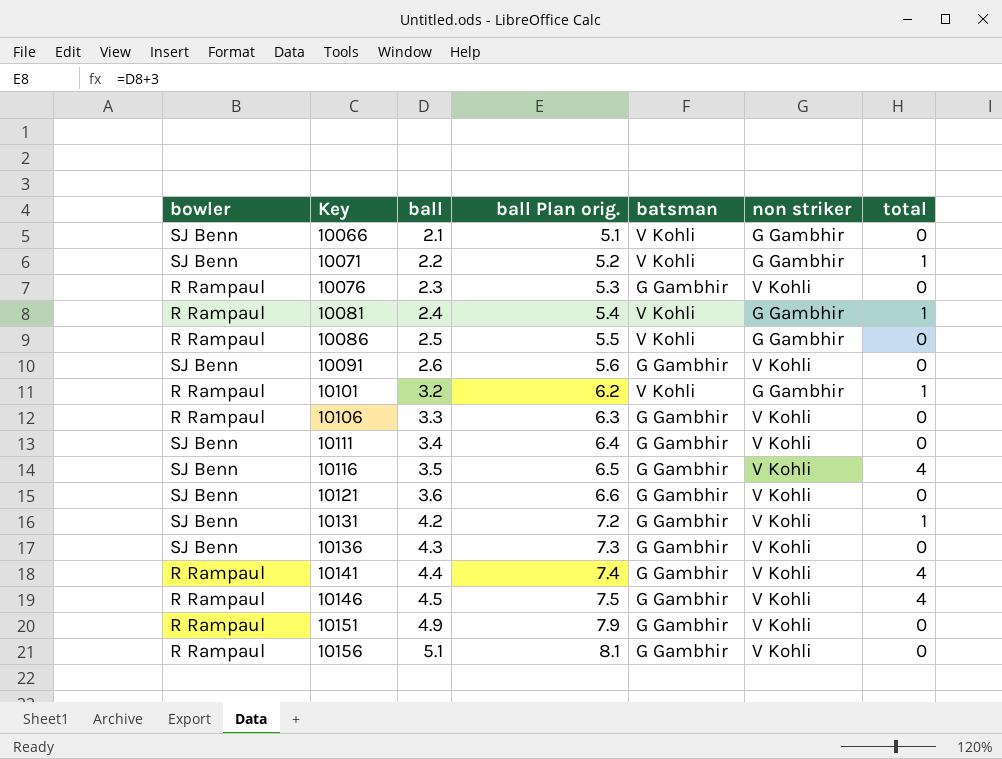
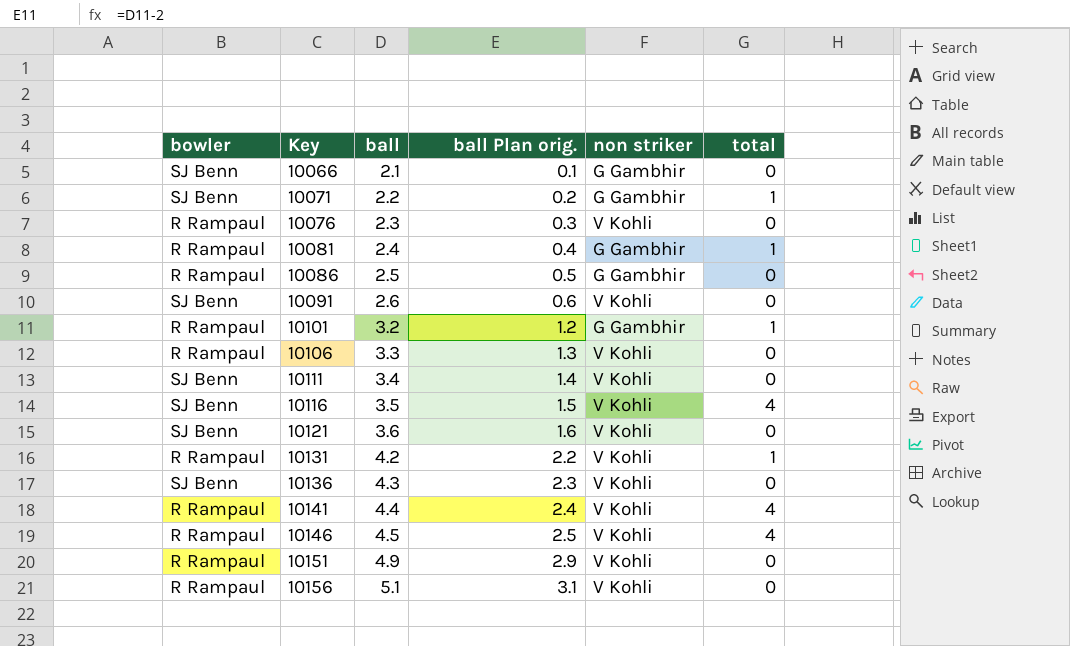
column batsman | position: 5 -> none
column ball Plan orig. | formula: [ball] + 3 -> [ball] - 2
10131 | bowler: SJ Benn -> R Rampaul

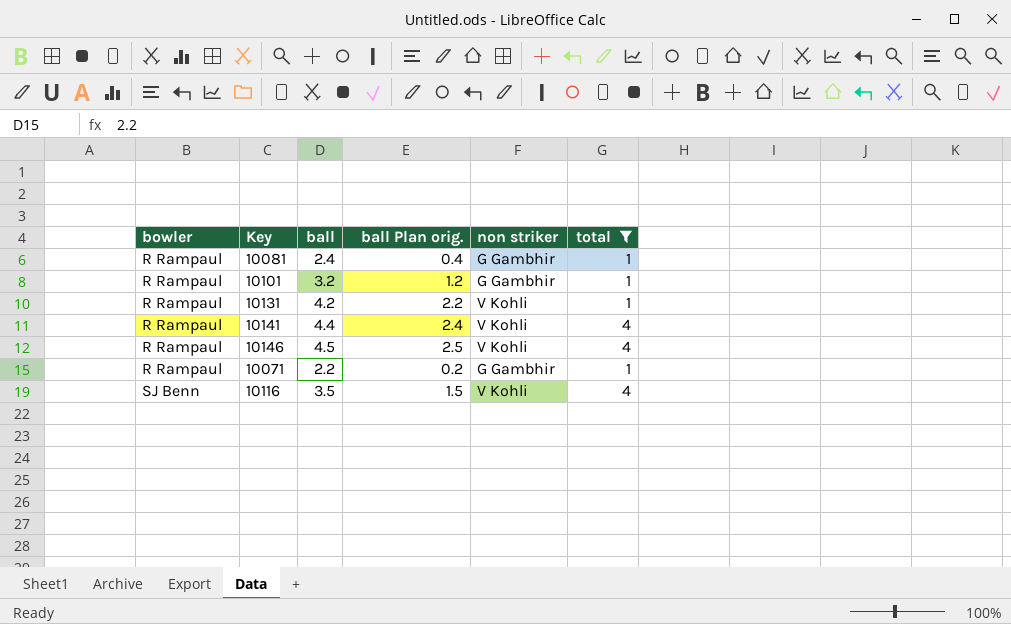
filter: none -> total != 0
row order: Key ascending -> bowler ascending
10071 | bowler: SJ Benn -> R Rampaul

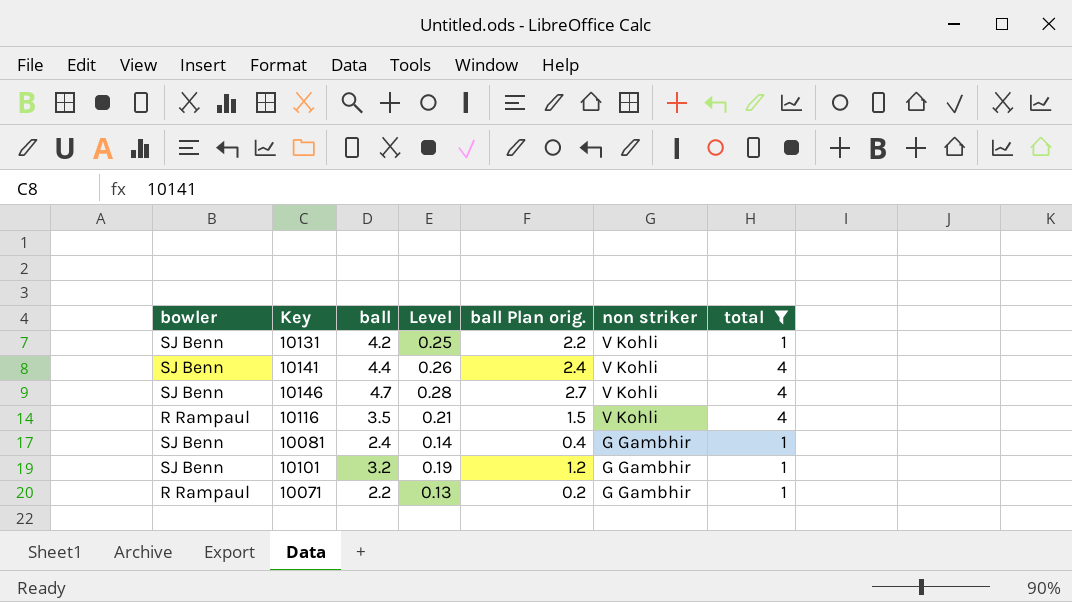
row order: bowler ascending -> non striker descending
column Level | formula: none -> [ball] * 0.06
10131 | bowler: R Rampaul -> SJ Benn
10141 | bowler: R Rampaul -> SJ Benn
10146 | bowler: R Rampaul -> SJ Benn
10146 | ball: 4.5 -> 4.7
10146 | ball Plan orig.: 2.5 -> 2.7
10116 | bowler: SJ Benn -> R Rampaul
10081 | bowler: R Rampaul -> SJ Benn
10101 | bowler: R Rampaul -> SJ Benn

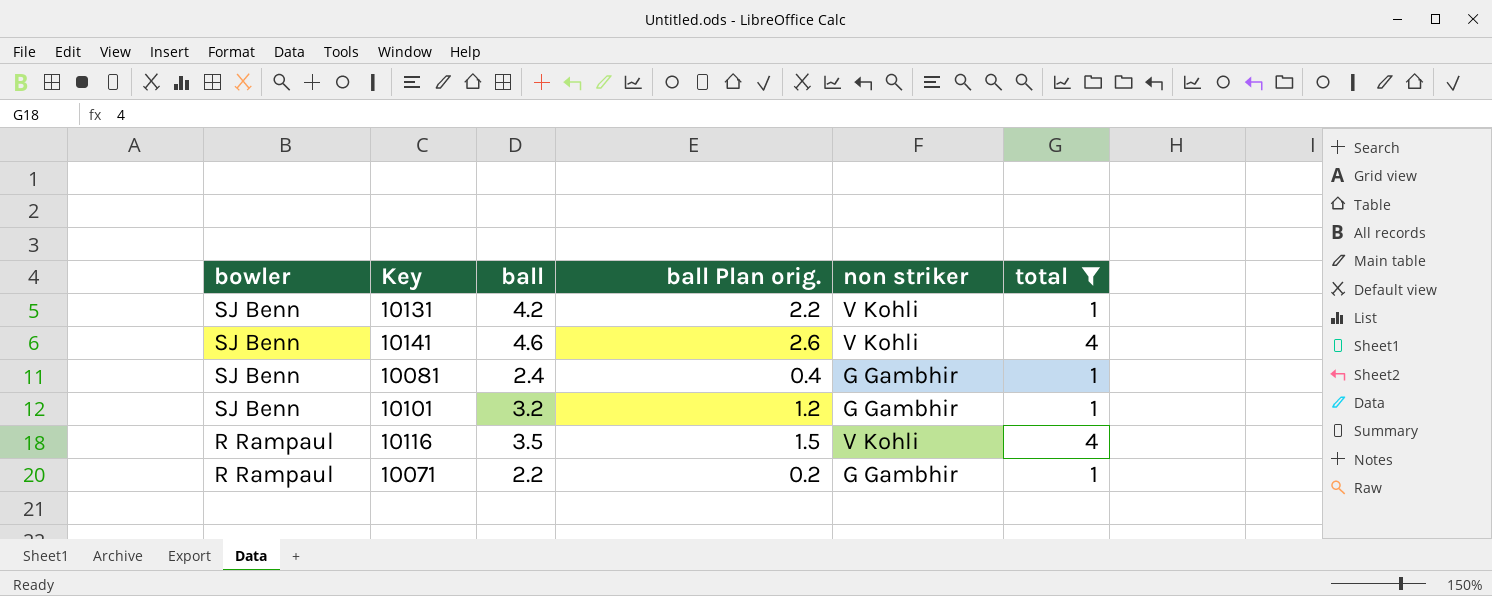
row order: non striker descending -> bowler descending
column Level | formula: [ball] * 0.06 -> none
row 10146: SJ Benn | 4.7 | 0.28 | 2.7 | V Kohli | 4 -> none
10141 | ball: 4.4 -> 4.6
10141 | ball Plan orig.: 2.4 -> 2.6

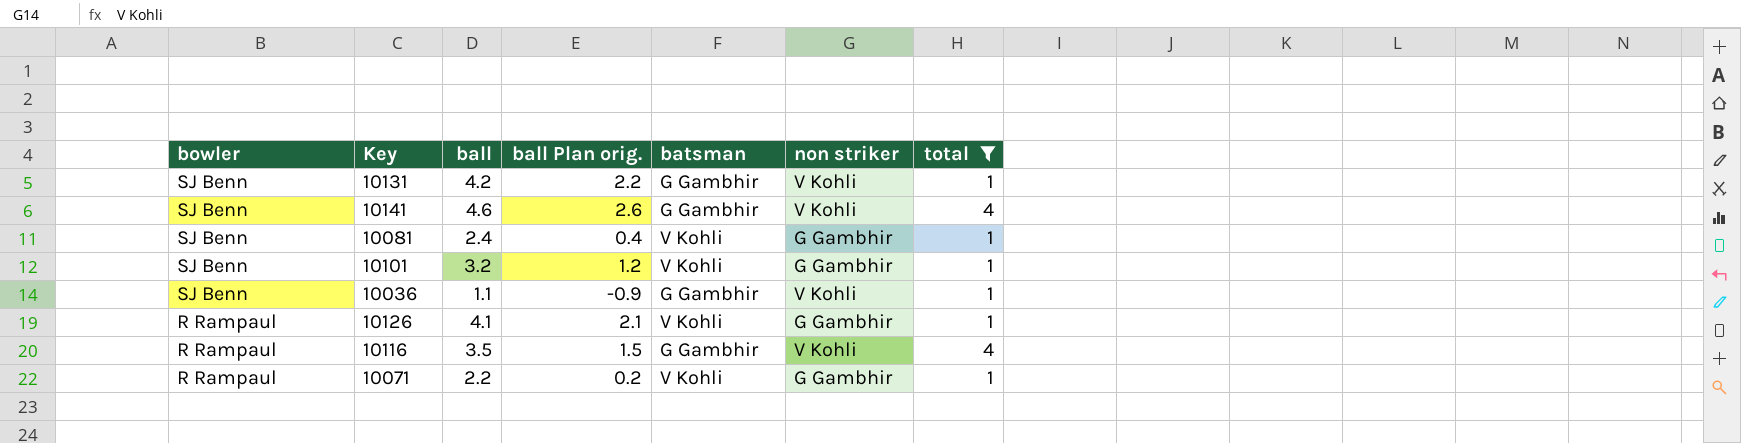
column batsman | position: none -> 5
row 10036: none -> SJ Benn | 1.1 | -0.9 | G Gambhir | V Kohli | 1
row 10126: none -> R Rampaul | 4.1 | 2.1 | V Kohli | G Gambhir | 1

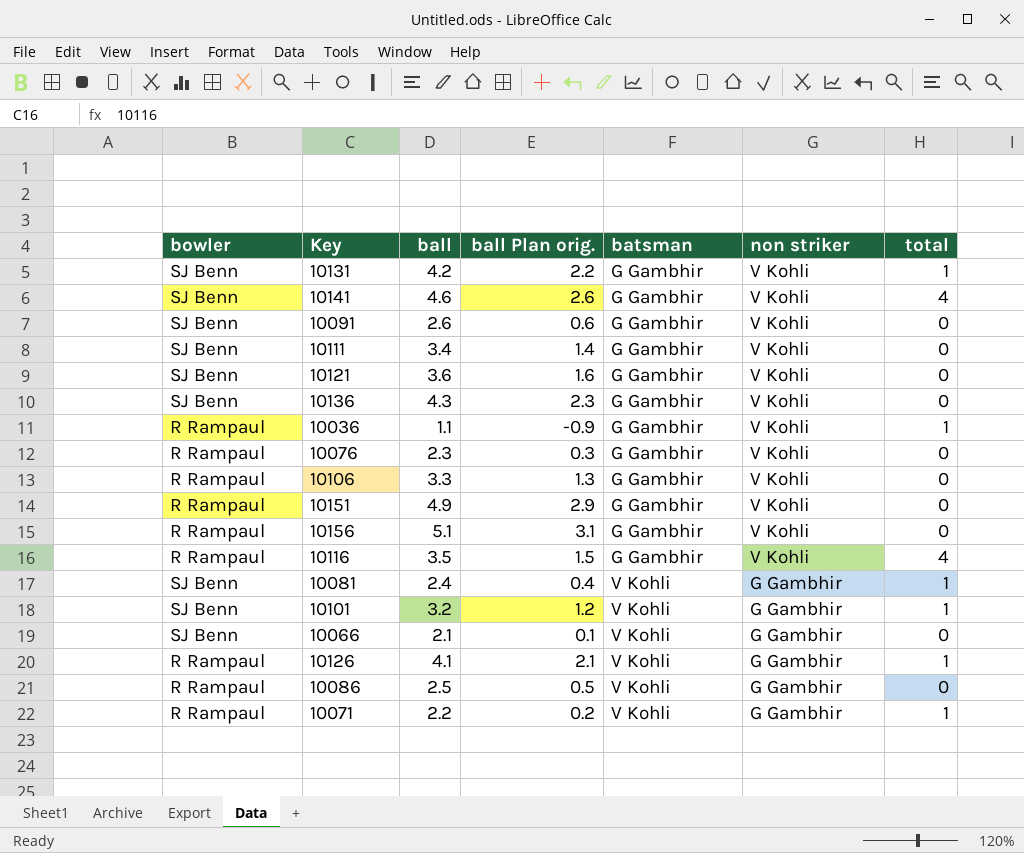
filter: total != 0 -> none
row order: bowler descending -> batsman ascending
10036 | bowler: SJ Benn -> R Rampaul

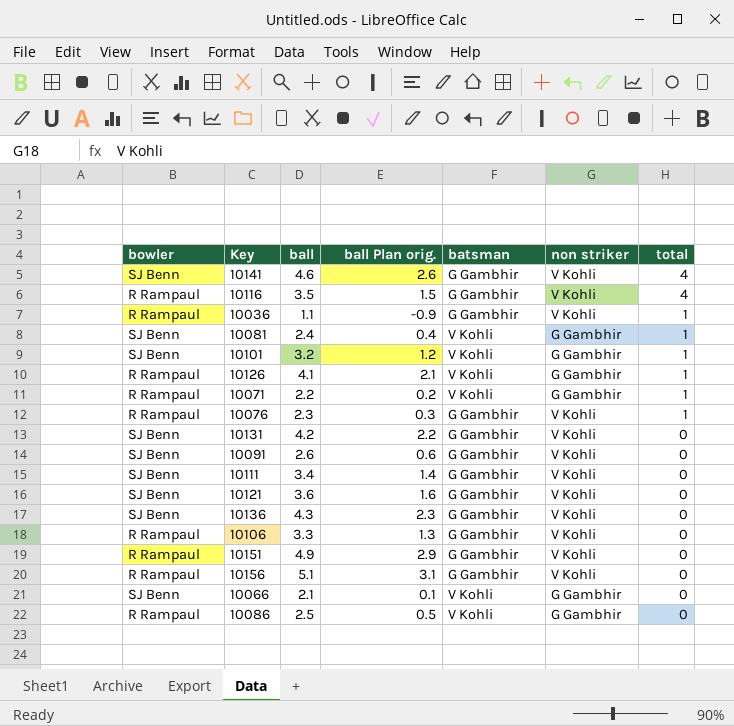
row order: batsman ascending -> total descending
10076 | total: 0 -> 1
10131 | total: 1 -> 0

